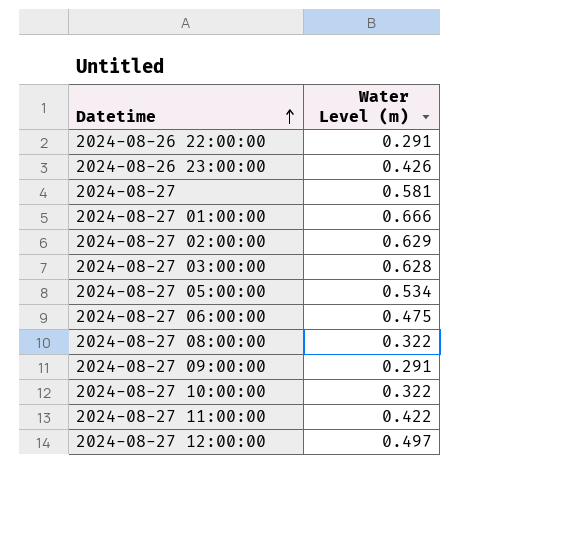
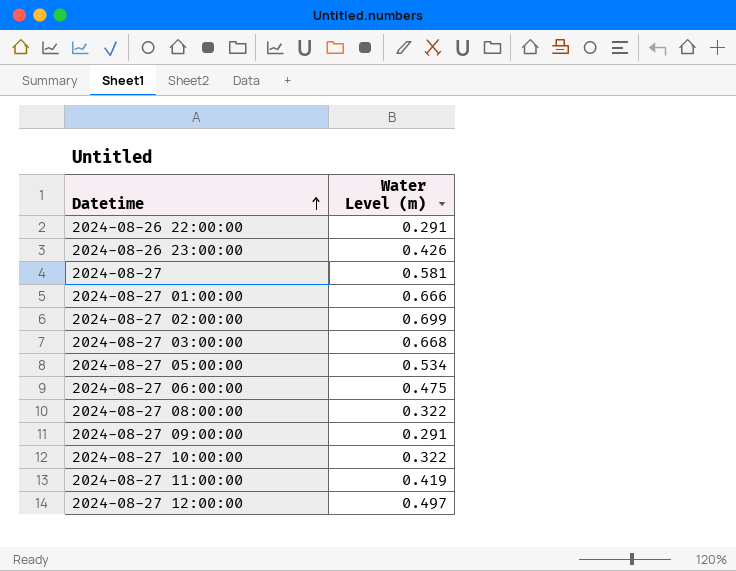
2024-08-27 02:00:00 | Water Level (m): 0.629 -> 0.699
2024-08-27 03:00:00 | Water Level (m): 0.628 -> 0.668
2024-08-27 11:00:00 | Water Level (m): 0.422 -> 0.419

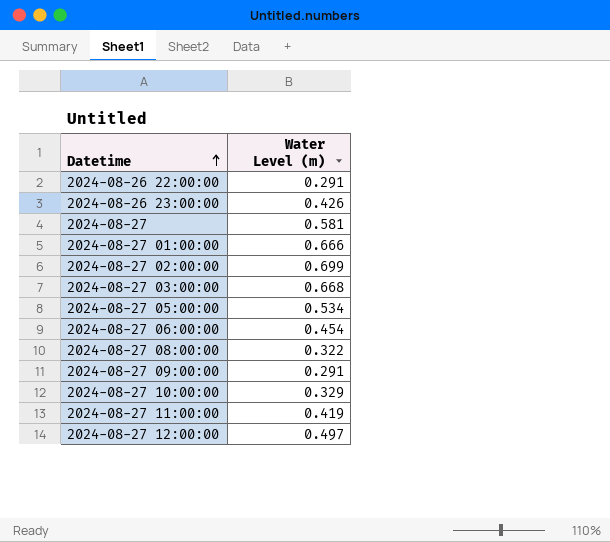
2024-08-27 06:00:00 | Water Level (m): 0.475 -> 0.454
2024-08-27 10:00:00 | Water Level (m): 0.322 -> 0.329

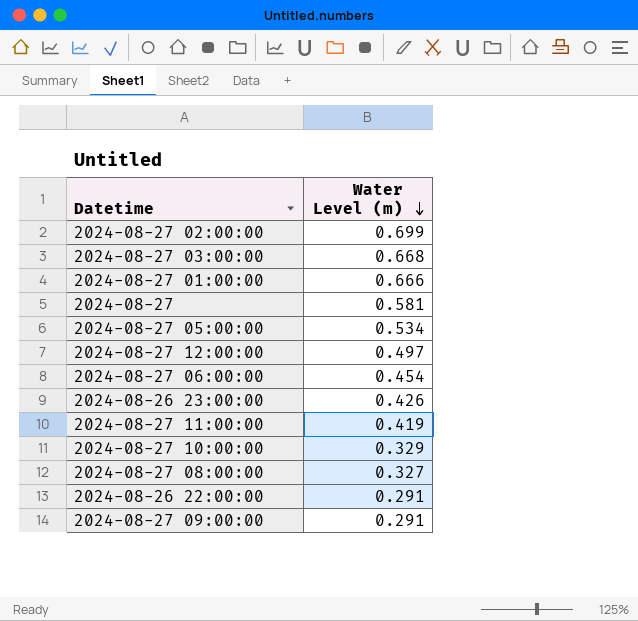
row order: Datetime ascending -> Water Level (m) descending
2024-08-27 08:00:00 | Water Level (m): 0.322 -> 0.327

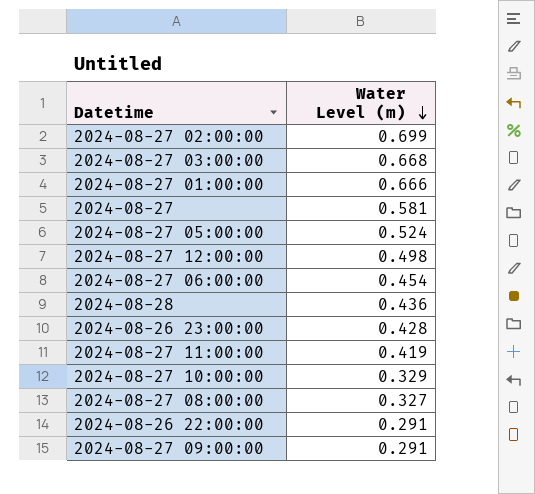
2024-08-27 05:00:00 | Water Level (m): 0.534 -> 0.524
2024-08-27 12:00:00 | Water Level (m): 0.497 -> 0.498
row 2024-08-28: none -> 0.436
2024-08-26 23:00:00 | Water Level (m): 0.426 -> 0.428

